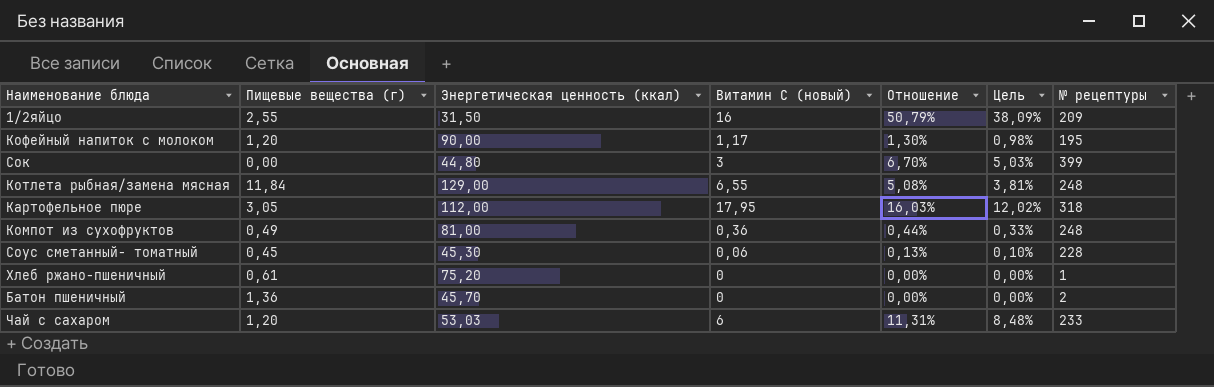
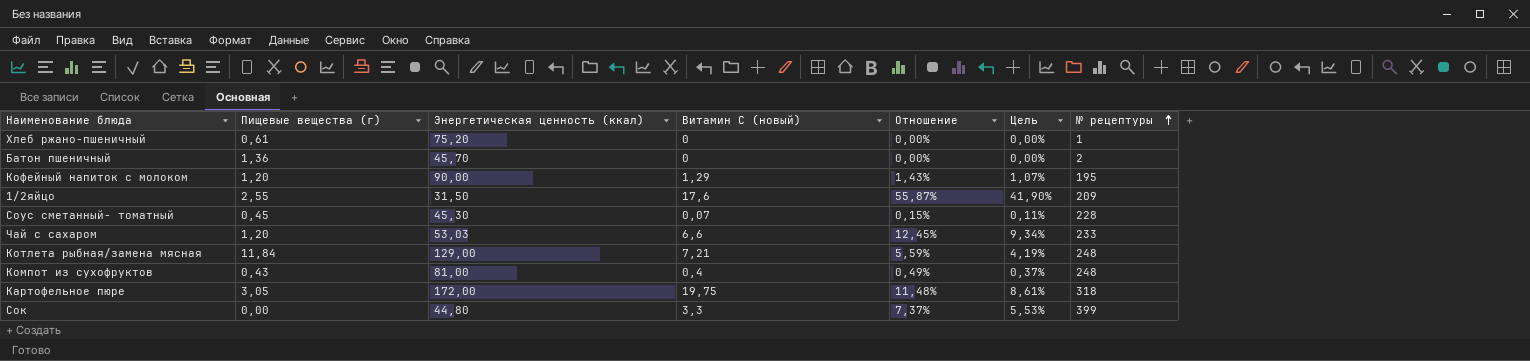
row order: none -> № рецептуры ascending
Кофейный напиток с молоком | Витамин С (новый): 1,17 -> 1,29
Кофейный напиток с молоком | Отношение: 1,30% -> 1,43%
Кофейный напиток с молоком | Цель: 0,98% -> 1,07%
1/2яйцо | Витамин С (новый): 16 -> 17,6
1/2яйцо | Отношение: 50,79% -> 55,87%
1/2яйцо | Цель: 38,09% -> 41,90%
Соус сметанный- томатный | Витамин С (новый): 0,06 -> 0,07
Соус сметанный- томатный | Отношение: 0,13% -> 0,15%
Соус сметанный- томатный | Цель: 0,10% -> 0,11%
Чай с сахаром | Витамин С (новый): 6 -> 6,6
Чай с сахаром | Отношение: 11,31% -> 12,45%
Чай с сахаром | Цель: 8,48% -> 9,34%
Котлета рыбная/замена мясная | Витамин С (новый): 6,55 -> 7,21
Котлета рыбная/замена мясная | Отношение: 5,08% -> 5,59%
Котлета рыбная/замена мясная | Цель: 3,81% -> 4,19%
Компот из сухофруктов | Пищевые вещества (г): 0,49 -> 0,43
Компот из сухофруктов | Витамин С (новый): 0,36 -> 0,4
Компот из сухофруктов | Отношение: 0,44% -> 0,49%
Компот из сухофруктов | Цель: 0,33% -> 0,37%
Картофельное пюре | Энергетическая ценность (ккал): 112,00 -> 172,00
Картофельное пюре | Витамин С (новый): 17,95 -> 19,75
Картофельное пюре | Отношение: 16,03% -> 11,48%
Картофельное пюре | Цель: 12,02% -> 8,61%
Сок | Витамин С (новый): 3 -> 3,3
Сок | Отношение: 6,70% -> 7,37%
Сок | Цель: 5,03% -> 5,53%

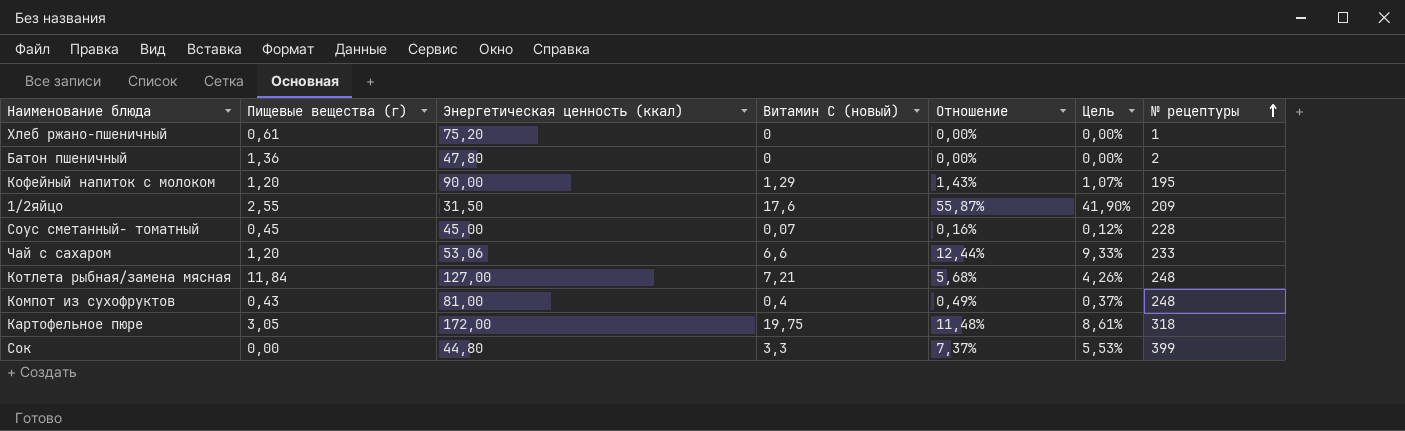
Батон пшеничный | Энергетическая ценность (ккал): 45,70 -> 47,80
Соус сметанный- томатный | Энергетическая ценность (ккал): 45,30 -> 45,00
Соус сметанный- томатный | Отношение: 0,15% -> 0,16%
Соус сметанный- томатный | Цель: 0,11% -> 0,12%
Чай с сахаром | Энергетическая ценность (ккал): 53,03 -> 53,06
Чай с сахаром | Отношение: 12,45% -> 12,44%
Чай с сахаром | Цель: 9,34% -> 9,33%
Котлета рыбная/замена мясная | Энергетическая ценность (ккал): 129,00 -> 127,00
Котлета рыбная/замена мясная | Отношение: 5,59% -> 5,68%
Котлета рыбная/замена мясная | Цель: 4,19% -> 4,26%

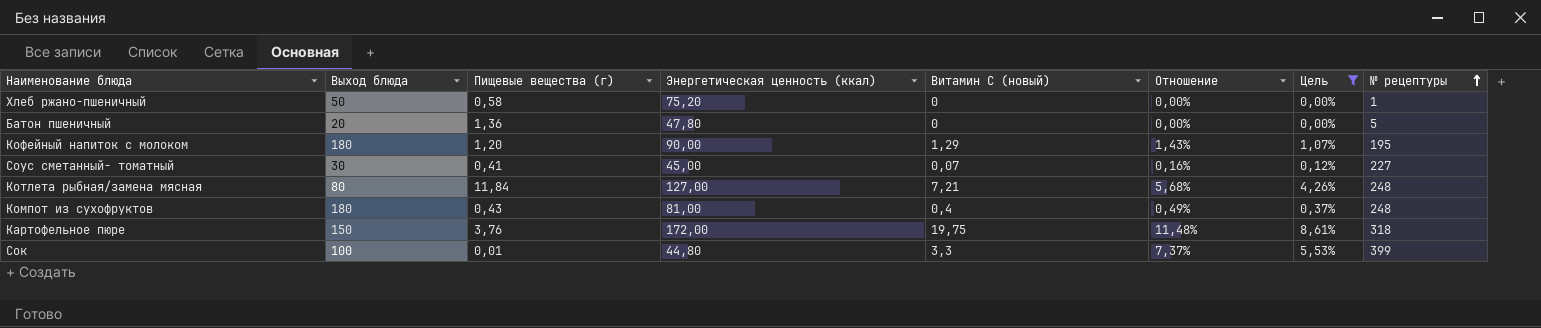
filter: none -> Цель <= 8,61%
column Выход блюда | position: none -> 2
Хлеб ржано-пшеничный | Пищевые вещества (г): 0,61 -> 0,58
Батон пшеничный | № рецептуры: 2 -> 5
Соус сметанный- томатный | Пищевые вещества (г): 0,45 -> 0,41
Соус сметанный- томатный | № рецептуры: 228 -> 227
Картофельное пюре | Пищевые вещества (г): 3,05 -> 3,76
Сок | Пищевые вещества (г): 0,00 -> 0,01

